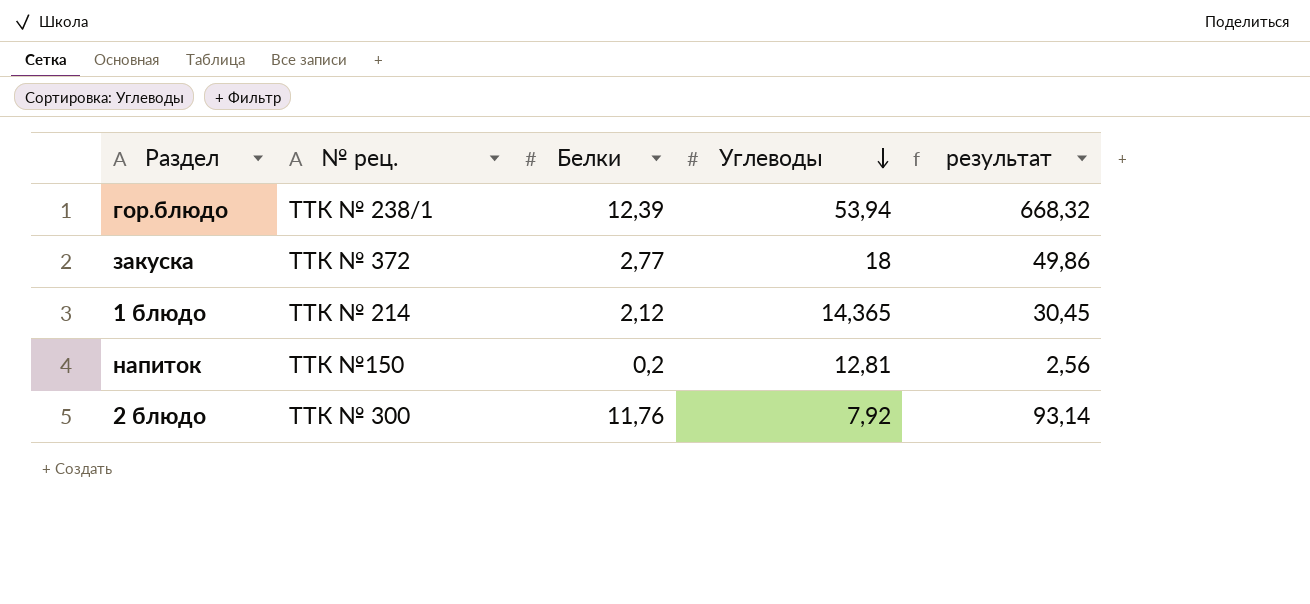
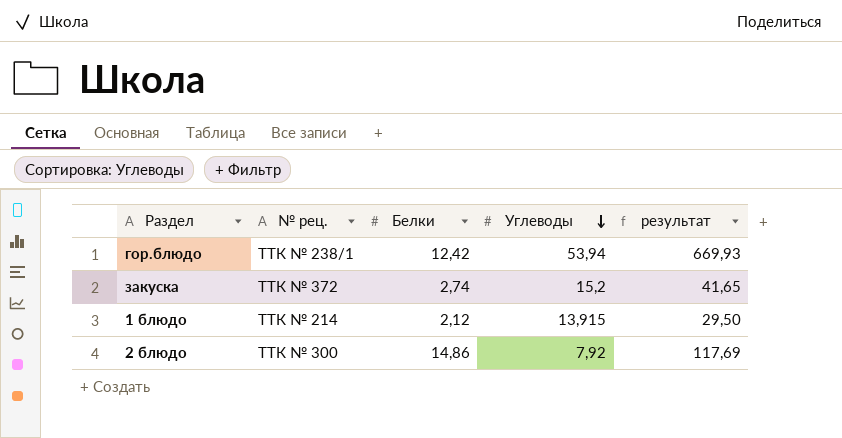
row напиток: ТТК №150 | 0,2 | 12,81 | 2,56 -> none
гор.блюдо | Белки: 12,39 -> 12,42
гор.блюдо | результат: 668,32 -> 669,93
закуска | Белки: 2,77 -> 2,74
закуска | Углеводы: 18 -> 15,2
закуска | результат: 49,86 -> 41,65
1 блюдо | Углеводы: 14,365 -> 13,915
1 блюдо | результат: 30,45 -> 29,50
2 блюдо | Белки: 11,76 -> 14,86
2 блюдо | результат: 93,14 -> 117,69

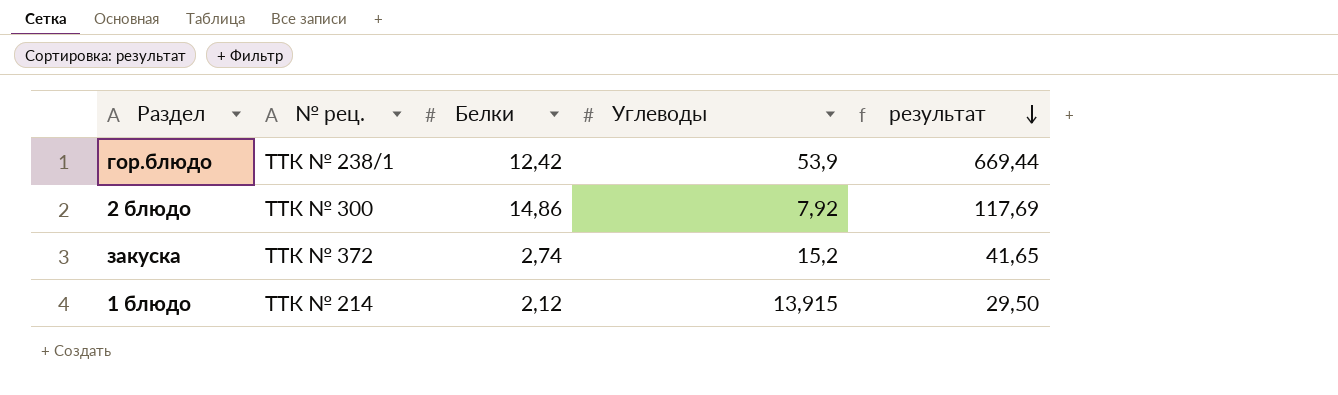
row order: Углеводы descending -> результат descending
гор.блюдо | Углеводы: 53,94 -> 53,9
гор.блюдо | результат: 669,93 -> 669,44

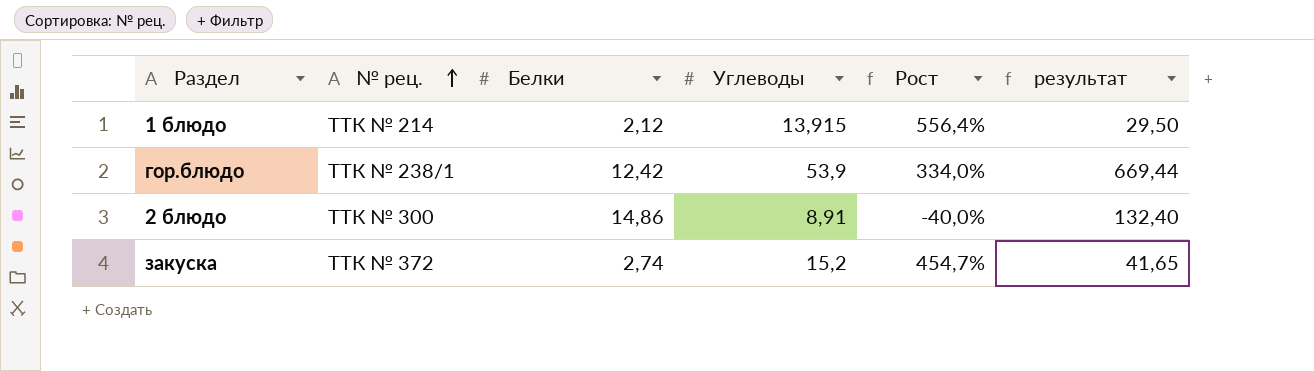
row order: результат descending -> № рец. ascending
column Рост | formula: none -> ([Углеводы] - [Белки]) / [Белки]
2 блюдо | Углеводы: 7,92 -> 8,91
2 блюдо | результат: 117,69 -> 132,40

